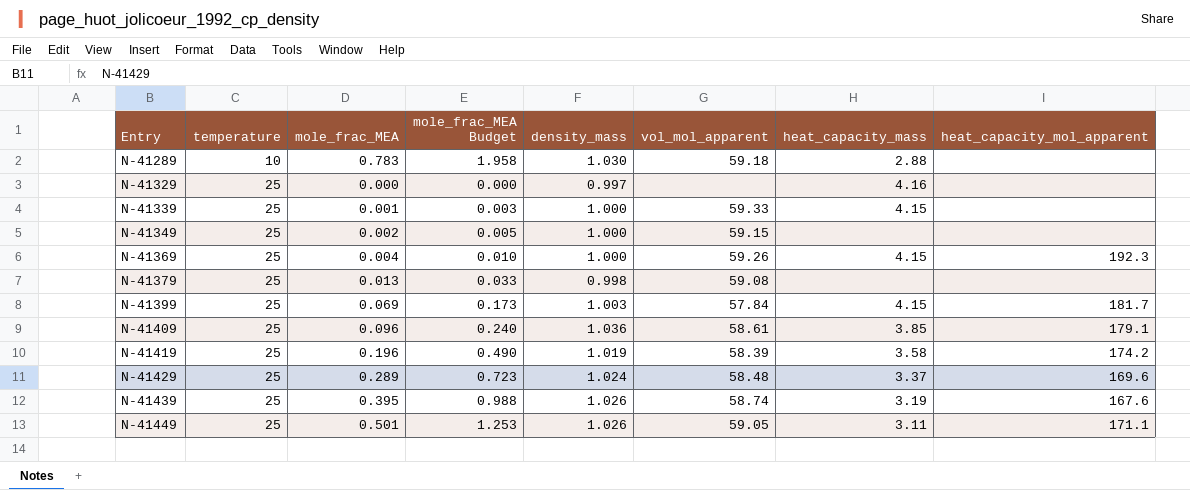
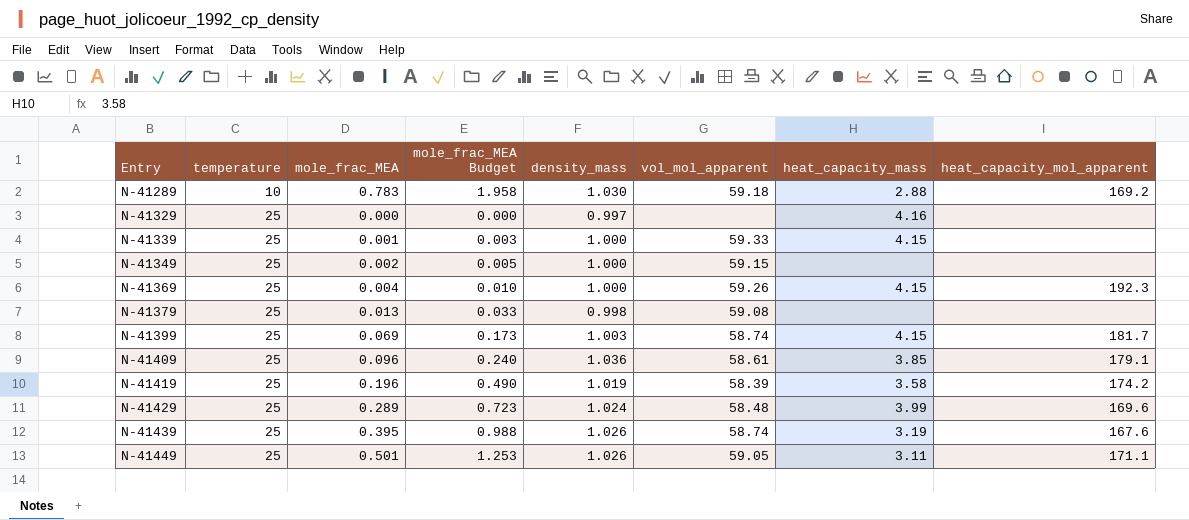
N-41289 | heat_capacity_mol_apparent: none -> 169.2
N-41399 | vol_mol_apparent: 57.84 -> 58.74
N-41429 | heat_capacity_mass: 3.37 -> 3.99

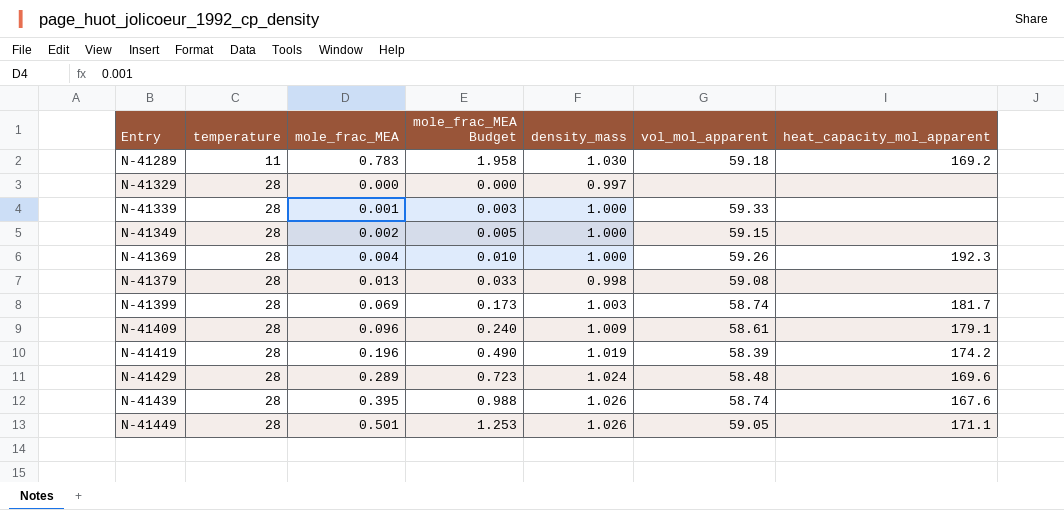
column heat_capacity_mass | position: 7 -> none
N-41289 | temperature: 10 -> 11
N-41329 | temperature: 25 -> 28
N-41339 | temperature: 25 -> 28
N-41349 | temperature: 25 -> 28
N-41369 | temperature: 25 -> 28
N-41379 | temperature: 25 -> 28
N-41399 | temperature: 25 -> 28
N-41409 | temperature: 25 -> 28
N-41409 | density_mass: 1.036 -> 1.009
N-41419 | temperature: 25 -> 28
N-41429 | temperature: 25 -> 28
N-41439 | temperature: 25 -> 28
N-41449 | temperature: 25 -> 28

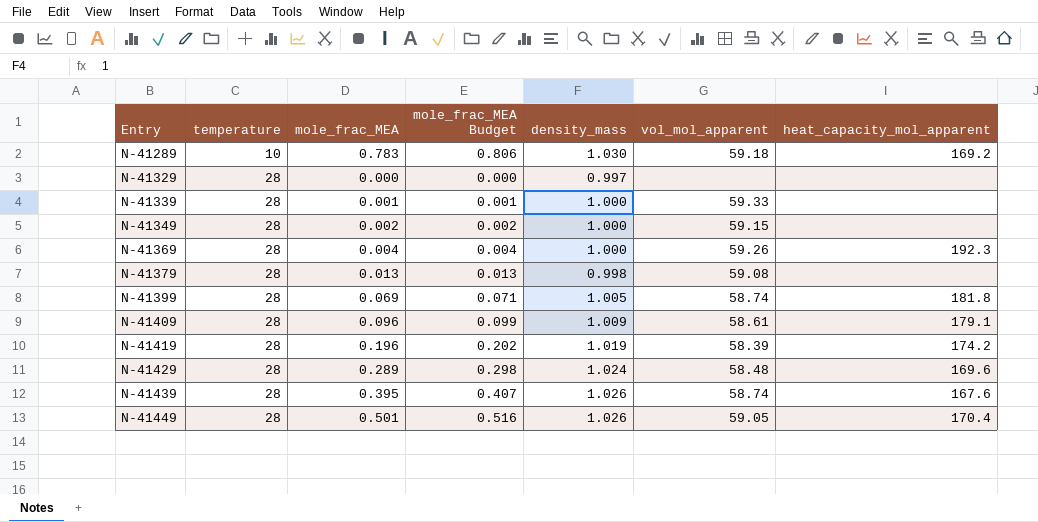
column mole_frac_MEA Budget | formula: [mole_frac_MEA] * 2.5 -> [mole_frac_MEA] * 1.03
N-41289 | temperature: 11 -> 10
N-41399 | density_mass: 1.003 -> 1.005
N-41399 | heat_capacity_mol_apparent: 181.7 -> 181.8
N-41449 | heat_capacity_mol_apparent: 171.1 -> 170.4

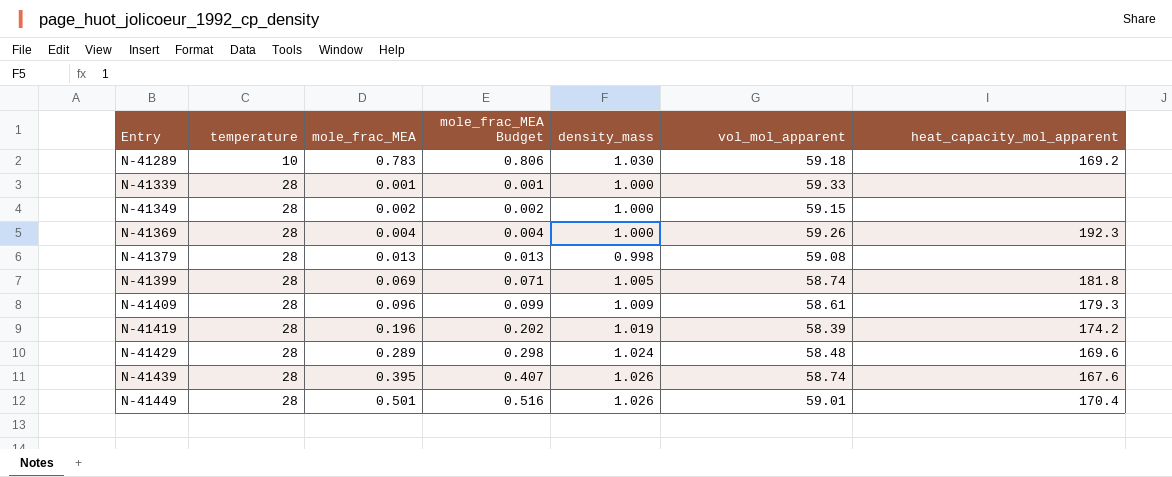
row N-41329: 28 | 0.000 | 0.000 | 0.997 | none | none -> none
N-41409 | heat_capacity_mol_apparent: 179.1 -> 179.3
N-41449 | vol_mol_apparent: 59.05 -> 59.01

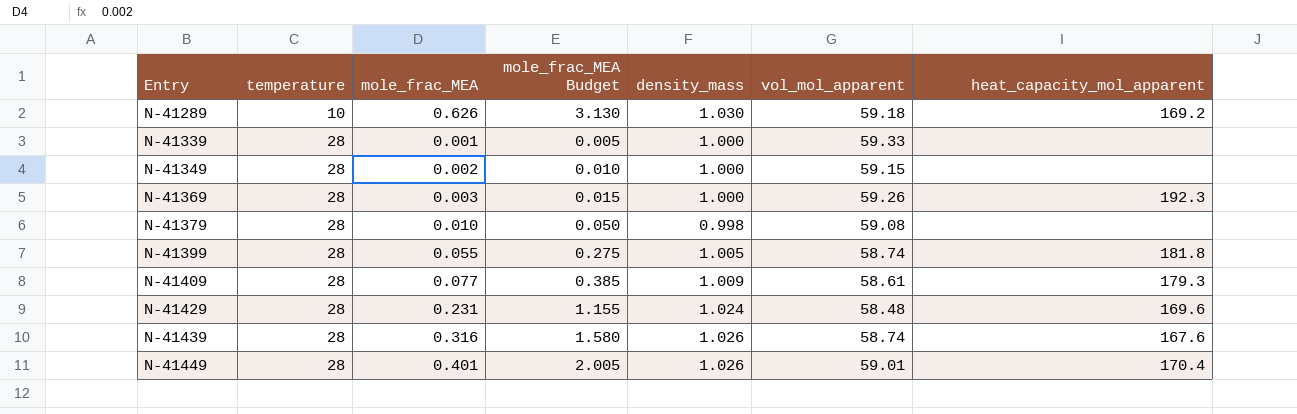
column mole_frac_MEA Budget | formula: [mole_frac_MEA] * 1.03 -> [mole_frac_MEA] * 5
row N-41419: 28 | 0.196 | 0.202 | 1.019 | 58.39 | 174.2 -> none
N-41289 | mole_frac_MEA: 0.783 -> 0.626
N-41369 | mole_frac_MEA: 0.004 -> 0.003
N-41379 | mole_frac_MEA: 0.013 -> 0.010
N-41399 | mole_frac_MEA: 0.069 -> 0.055
N-41409 | mole_frac_MEA: 0.096 -> 0.077
N-41429 | mole_frac_MEA: 0.289 -> 0.231
N-41439 | mole_frac_MEA: 0.395 -> 0.316
N-41449 | mole_frac_MEA: 0.501 -> 0.401

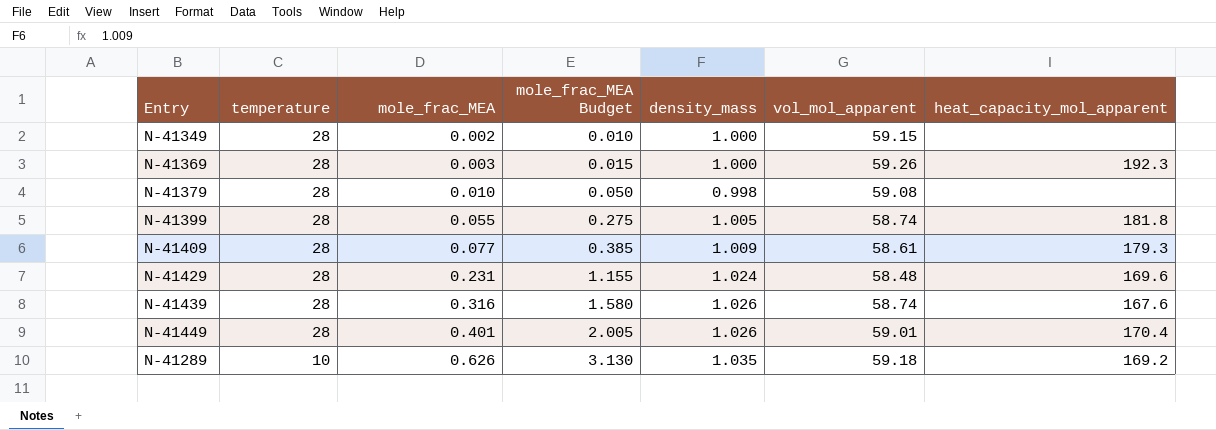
row order: Entry ascending -> temperature descending
row N-41339: 28 | 0.001 | 0.005 | 1.000 | 59.33 | none -> none
N-41289 | density_mass: 1.030 -> 1.035

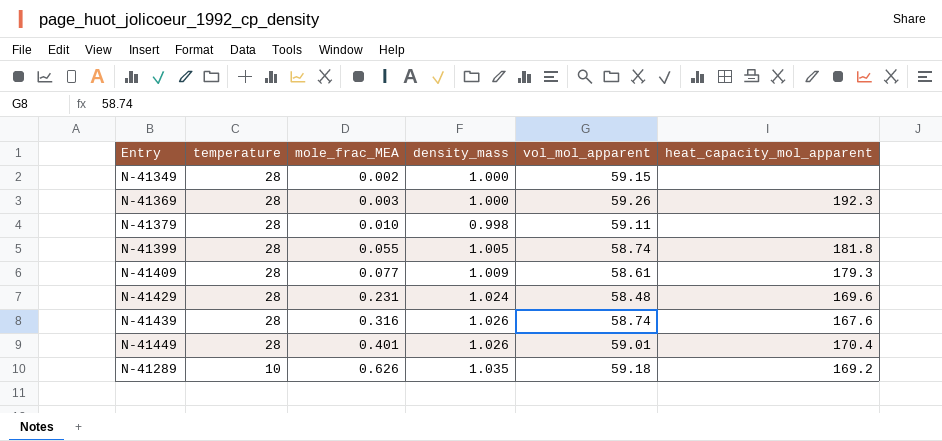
column mole_frac_MEA Budget | formula: [mole_frac_MEA] * 5 -> none
N-41379 | vol_mol_apparent: 59.08 -> 59.11

